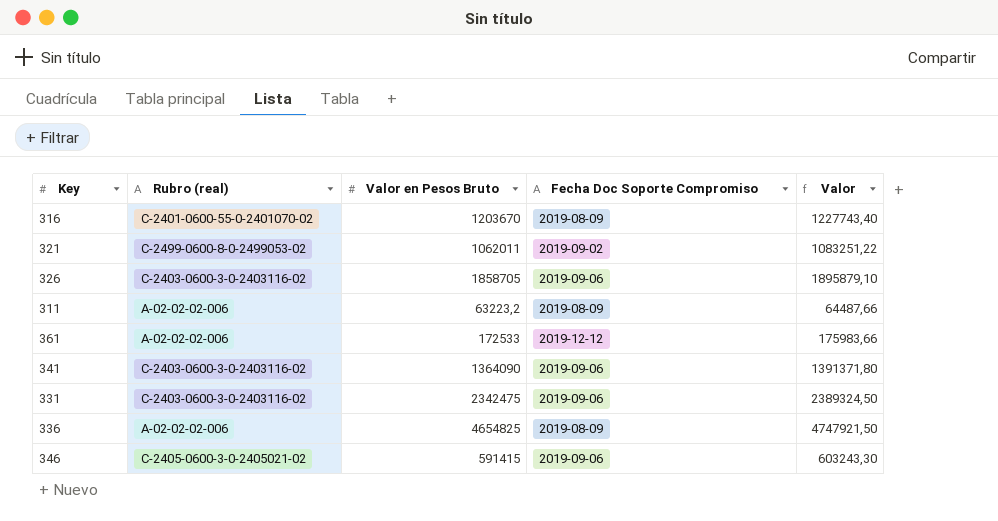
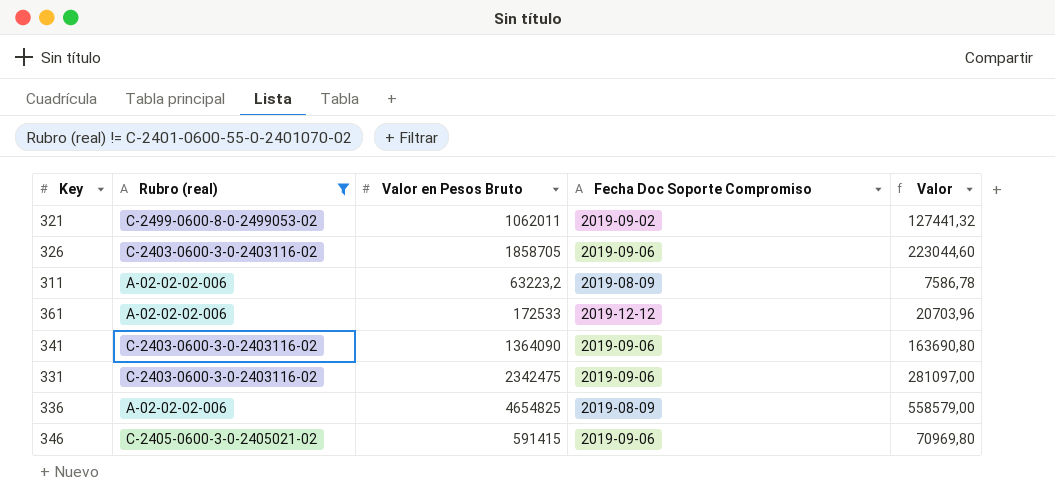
filter: none -> Rubro (real) != C-2401-0600-55-0-2401070-02
column Valor | formula: [Valor en Pesos Bruto] * 1,02 -> [Valor en Pesos Bruto] * 0,12

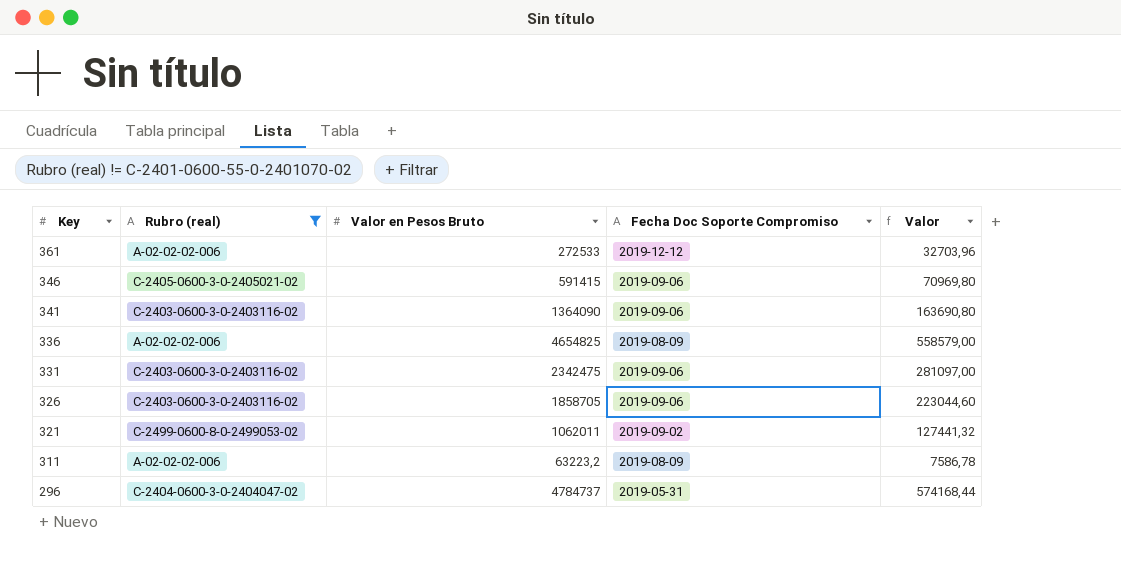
row order: none -> Key descending
361 | Valor en Pesos Bruto: 172533 -> 272533
361 | Valor: 20703,96 -> 32703,96
row 296: none -> C-2404-0600-3-0-2404047-02 | 4784737 | 2019-05-31 | 574168,44

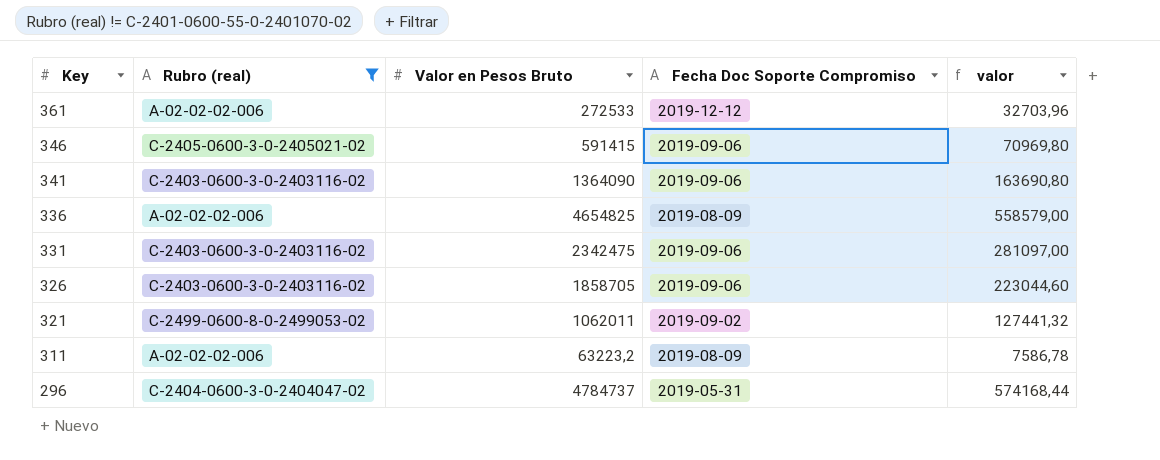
column name: Valor -> valor

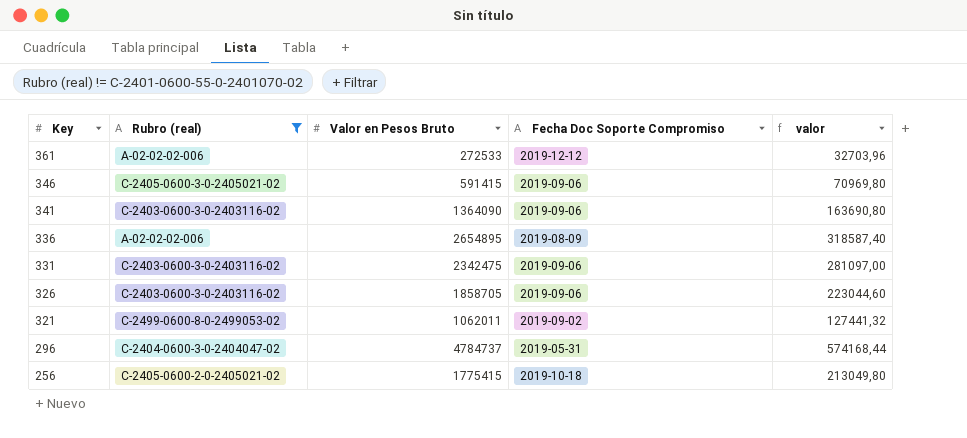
row 311: A-02-02-02-006 | 63223,2 | 2019-08-09 | 7586,78 -> none
336 | Valor en Pesos Bruto: 4654825 -> 2654895
336 | valor: 558579,00 -> 318587,40
row 256: none -> C-2405-0600-2-0-2405021-02 | 1775415 | 2019-10-18 | 213049,80

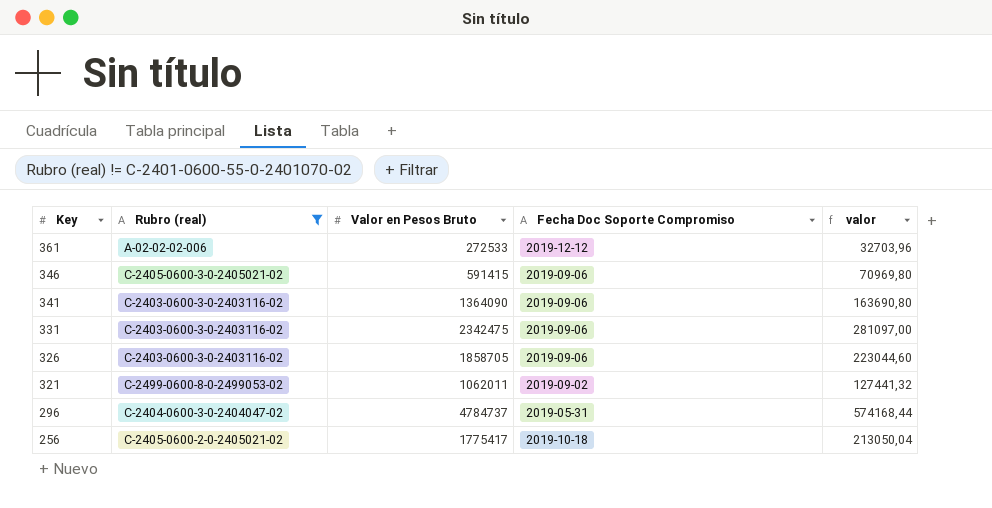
row 336: A-02-02-02-006 | 2654895 | 2019-08-09 | 318587,40 -> none
256 | Valor en Pesos Bruto: 1775415 -> 1775417
256 | valor: 213049,80 -> 213050,04

